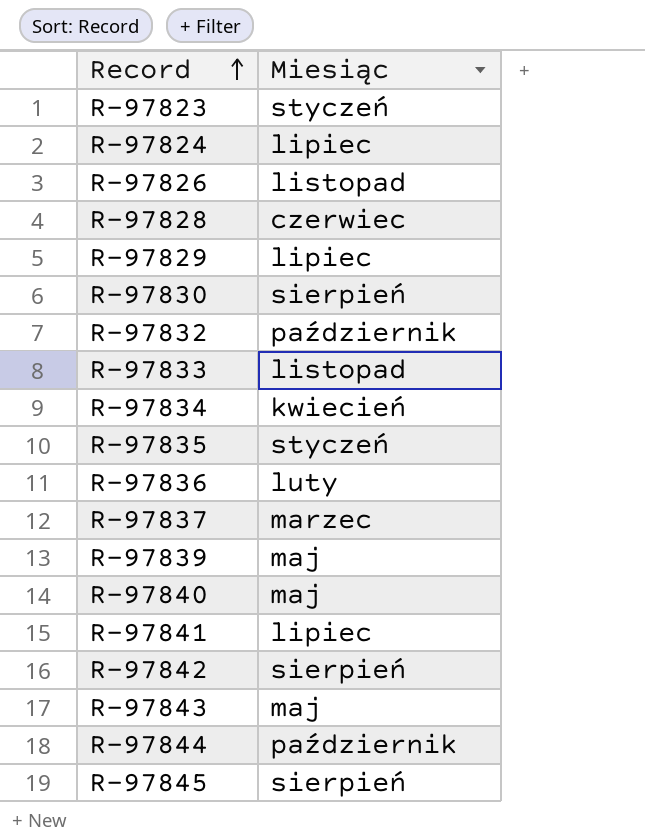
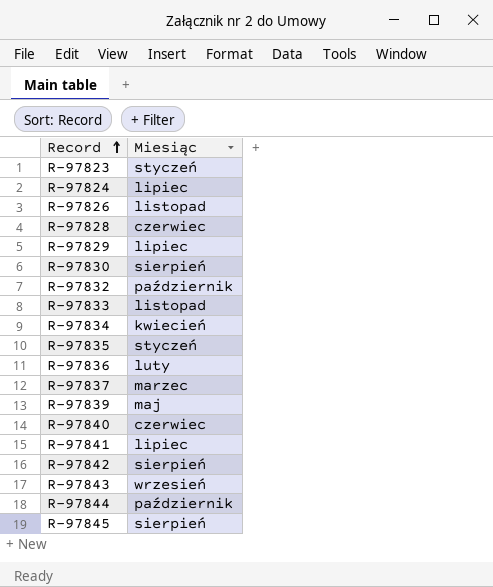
R-97840 | Miesiąc: maj -> czerwiec
R-97843 | Miesiąc: maj -> wrzesień

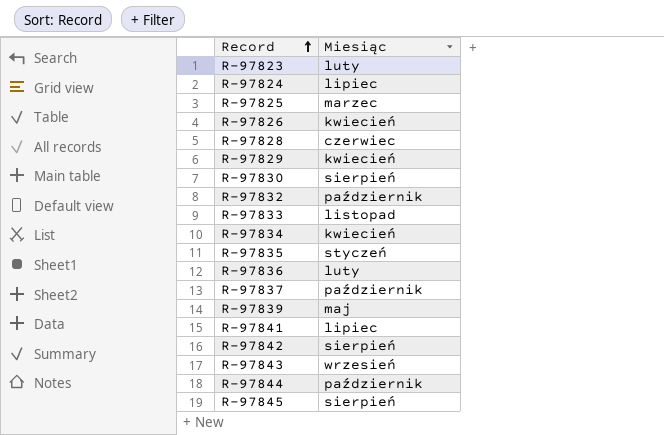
row R-97840: czerwiec -> none
R-97823 | Miesiąc: styczeń -> luty
row R-97825: none -> marzec
R-97826 | Miesiąc: listopad -> kwiecień
R-97829 | Miesiąc: lipiec -> kwiecień
R-97837 | Miesiąc: marzec -> październik

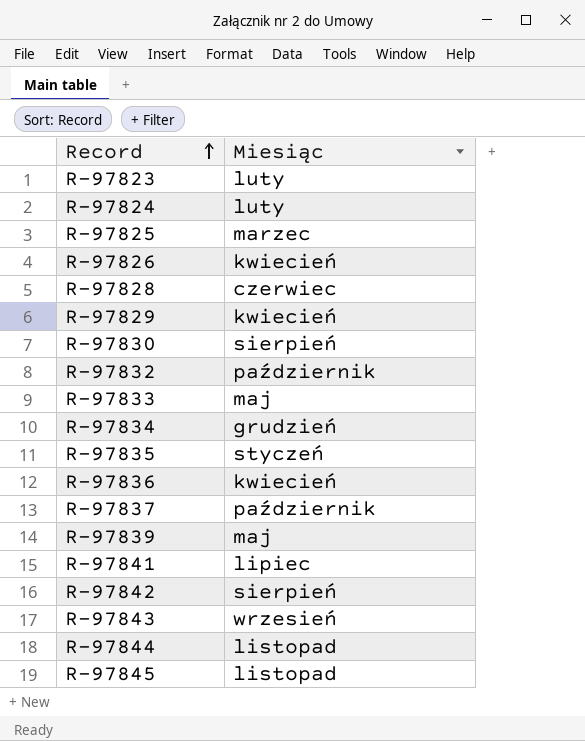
R-97824 | Miesiąc: lipiec -> luty
R-97833 | Miesiąc: listopad -> maj
R-97834 | Miesiąc: kwiecień -> grudzień
R-97836 | Miesiąc: luty -> kwiecień
R-97844 | Miesiąc: październik -> listopad
R-97845 | Miesiąc: sierpień -> listopad

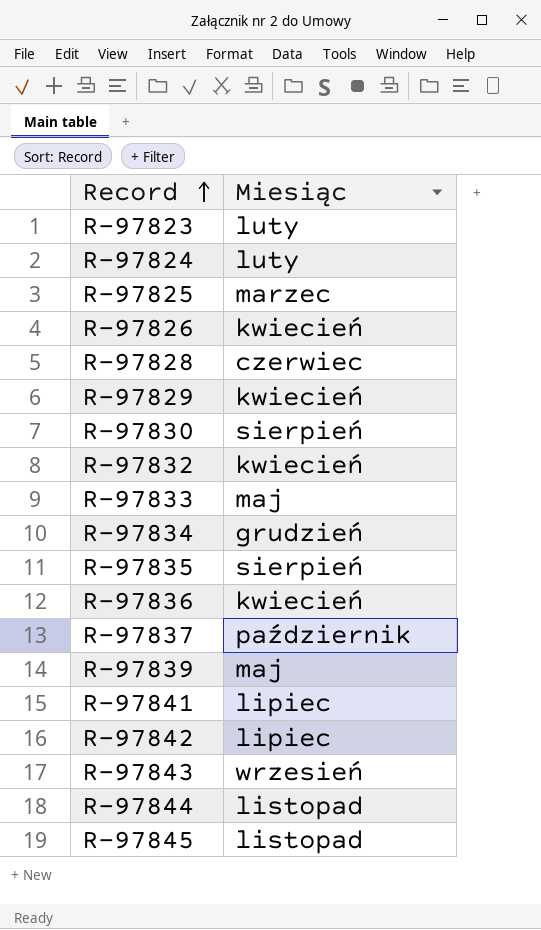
R-97832 | Miesiąc: październik -> kwiecień
R-97835 | Miesiąc: styczeń -> sierpień
R-97842 | Miesiąc: sierpień -> lipiec

